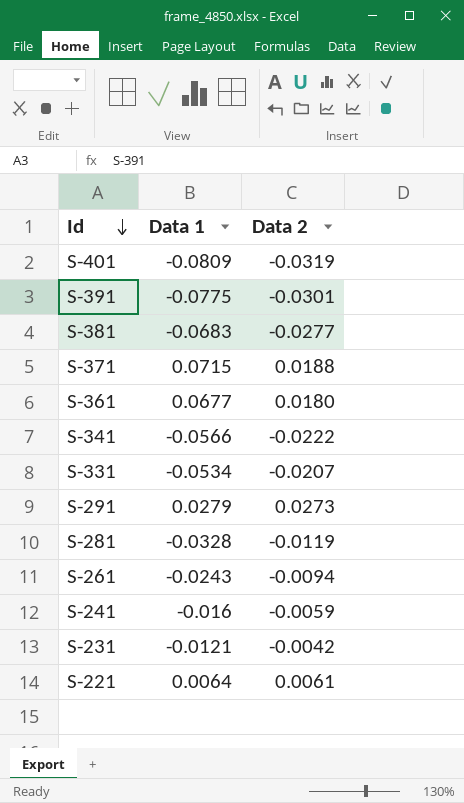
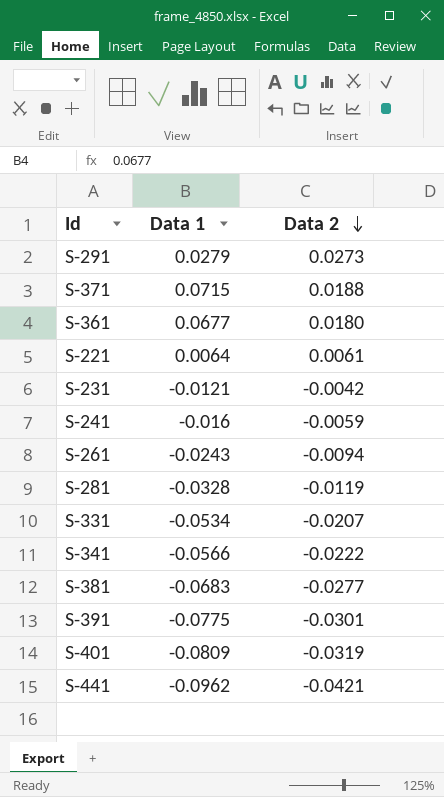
row order: Id descending -> Data 2 descending
row S-441: none -> -0.0962 | -0.0421

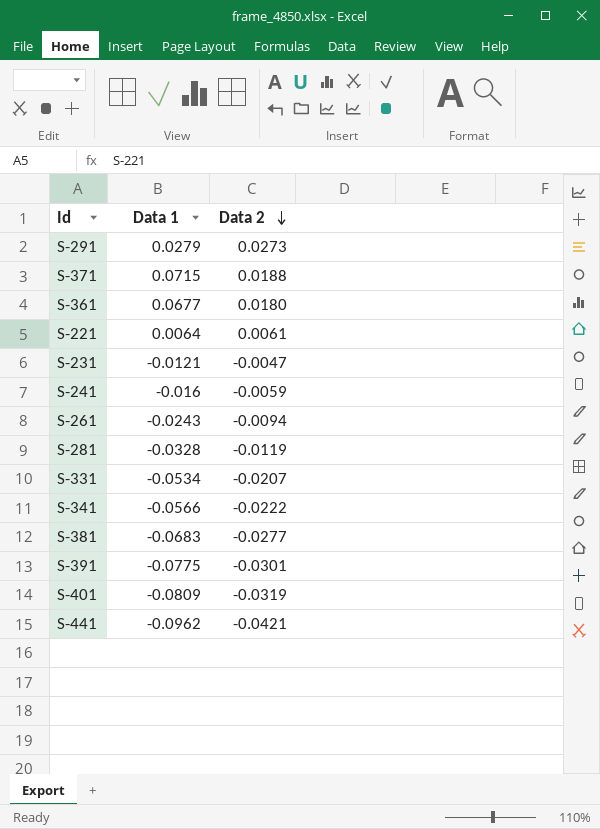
S-231 | Data 2: -0.0042 -> -0.0047

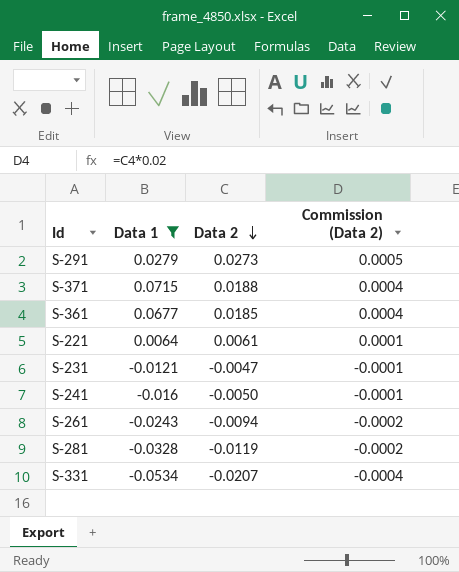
filter: none -> Data 1 >= -0.0534
column Commission (Data 2) | formula: none -> [Data 2] * 0.02
S-361 | Data 2: 0.0180 -> 0.0185
S-241 | Data 2: -0.0059 -> -0.0050

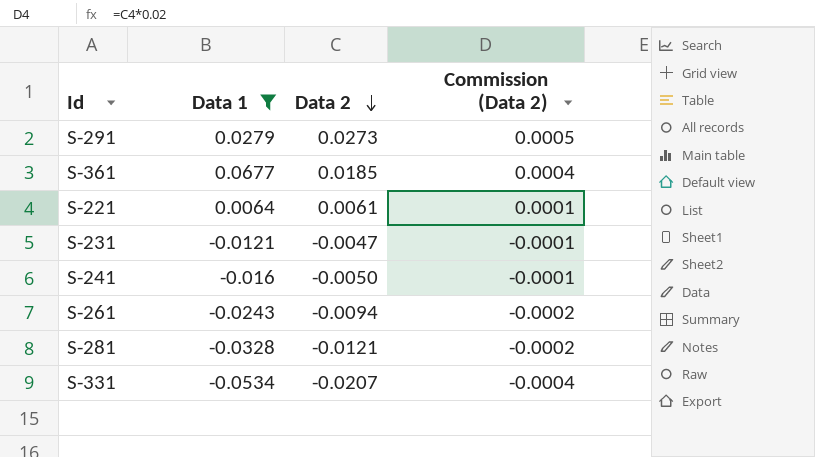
row S-371: 0.0715 | 0.0188 | 0.0004 -> none
S-281 | Data 2: -0.0119 -> -0.0121

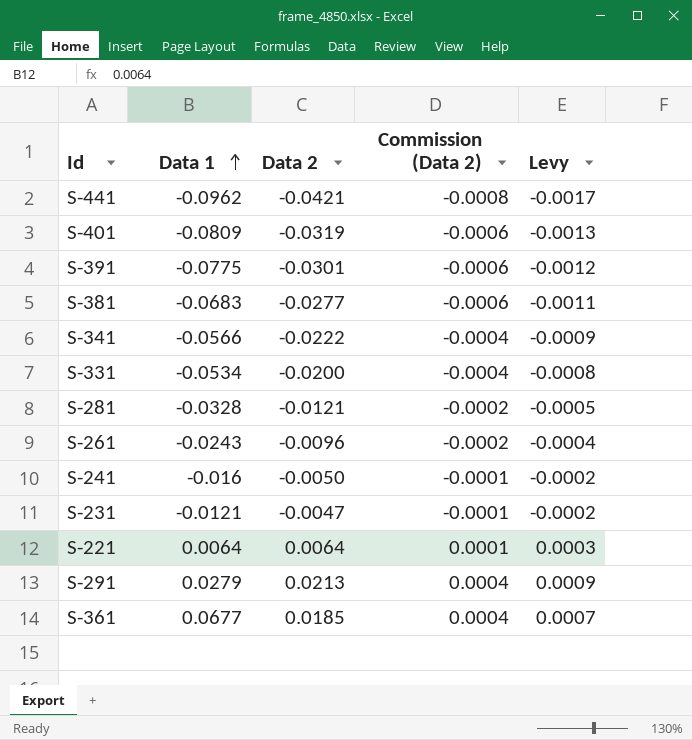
filter: Data 1 >= -0.0534 -> none
row order: Data 2 descending -> Data 1 ascending
column Levy | formula: none -> [Data 2] * 0.04
S-331 | Data 2: -0.0207 -> -0.0200
S-261 | Data 2: -0.0094 -> -0.0096
S-221 | Data 2: 0.0061 -> 0.0064
S-291 | Data 2: 0.0273 -> 0.0213
S-291 | Commission (Data 2): 0.0005 -> 0.0004

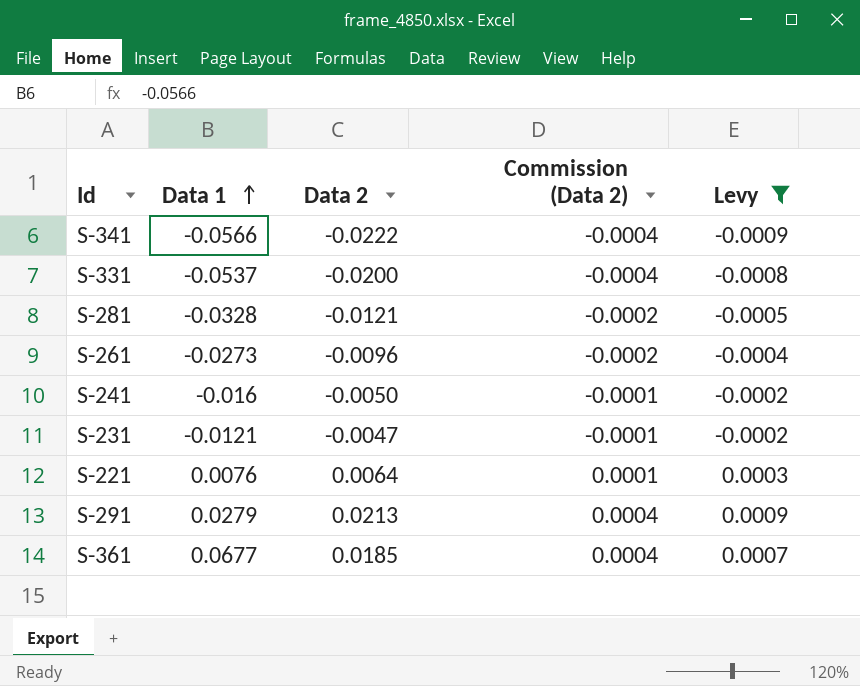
filter: none -> Levy >= -0.0009
S-331 | Data 1: -0.0534 -> -0.0537
S-261 | Data 1: -0.0243 -> -0.0273
S-221 | Data 1: 0.0064 -> 0.0076

